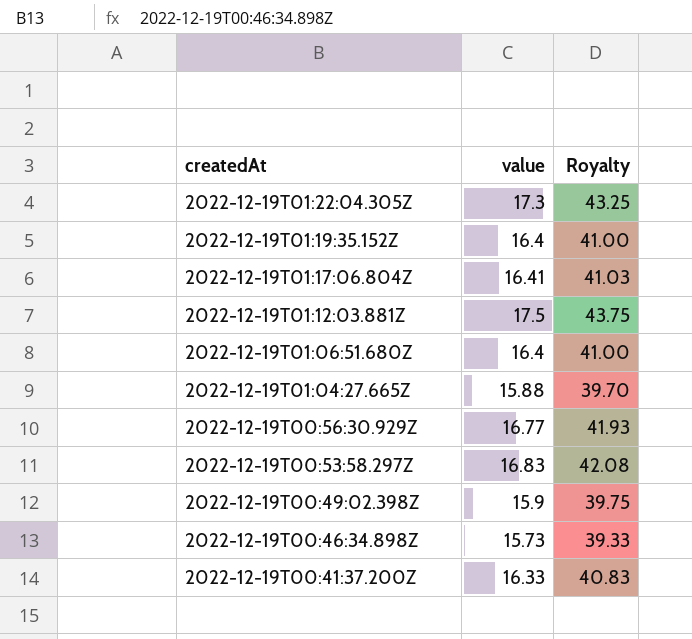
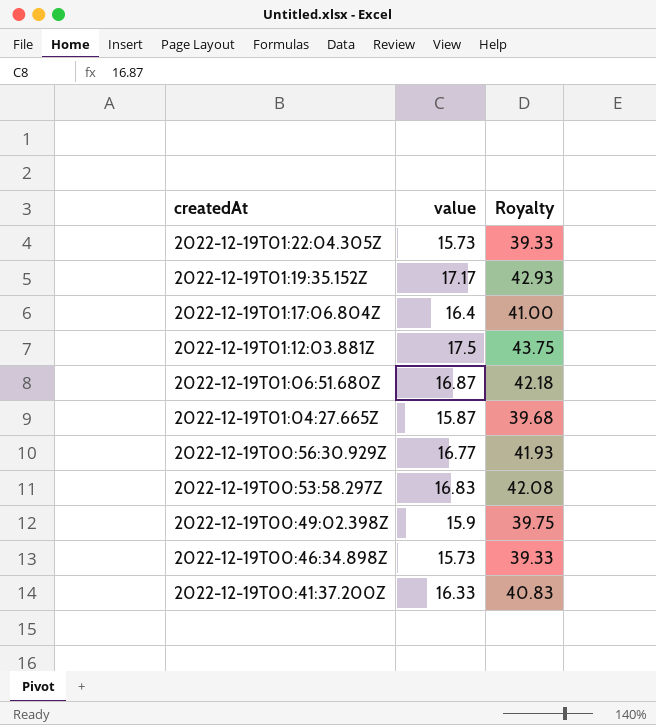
2022-12-19T01:22:04.305Z | value: 17.3 -> 15.73
2022-12-19T01:22:04.305Z | Royalty: 43.25 -> 39.33
2022-12-19T01:19:35.152Z | value: 16.4 -> 17.17
2022-12-19T01:19:35.152Z | Royalty: 41.00 -> 42.93
2022-12-19T01:17:06.804Z | value: 16.41 -> 16.4
2022-12-19T01:17:06.804Z | Royalty: 41.03 -> 41.00
2022-12-19T01:06:51.680Z | value: 16.4 -> 16.87
2022-12-19T01:06:51.680Z | Royalty: 41.00 -> 42.18
2022-12-19T01:04:27.665Z | value: 15.88 -> 15.87
2022-12-19T01:04:27.665Z | Royalty: 39.70 -> 39.68

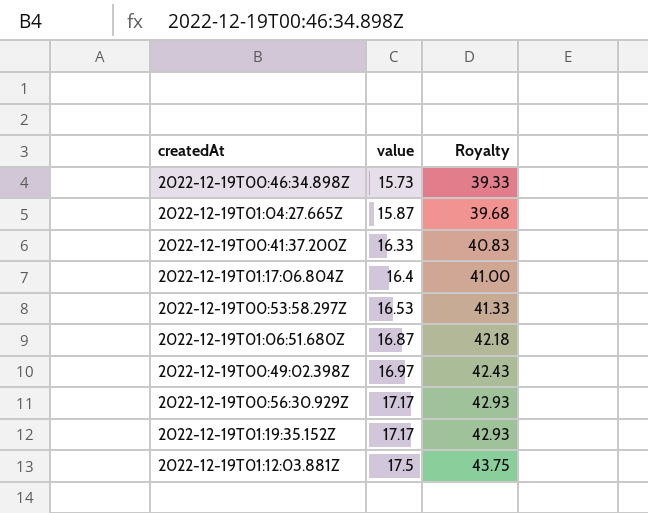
row order: createdAt descending -> value ascending
row 2022-12-19T01:22:04.305Z: 15.73 | 39.33 -> none
2022-12-19T00:53:58.297Z | value: 16.83 -> 16.53
2022-12-19T00:53:58.297Z | Royalty: 42.08 -> 41.33
2022-12-19T00:49:02.398Z | value: 15.9 -> 16.97
2022-12-19T00:49:02.398Z | Royalty: 39.75 -> 42.43
2022-12-19T00:56:30.929Z | value: 16.77 -> 17.17
2022-12-19T00:56:30.929Z | Royalty: 41.93 -> 42.93

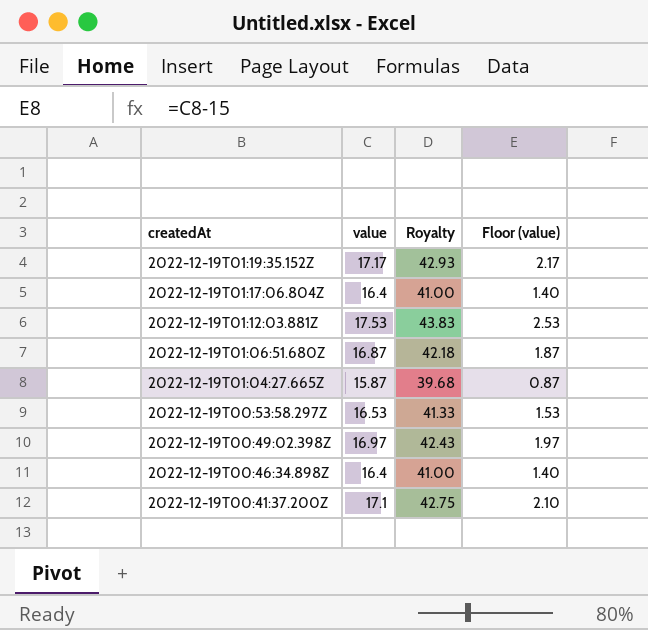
row order: value ascending -> createdAt descending
column Floor (value) | formula: none -> [value] - 15
row 2022-12-19T00:56:30.929Z: 17.17 | 42.93 -> none
2022-12-19T01:12:03.881Z | value: 17.5 -> 17.53
2022-12-19T01:12:03.881Z | Royalty: 43.75 -> 43.83
2022-12-19T00:46:34.898Z | value: 15.73 -> 16.4
2022-12-19T00:46:34.898Z | Royalty: 39.33 -> 41.00
2022-12-19T00:41:37.200Z | value: 16.33 -> 17.1
2022-12-19T00:41:37.200Z | Royalty: 40.83 -> 42.75

